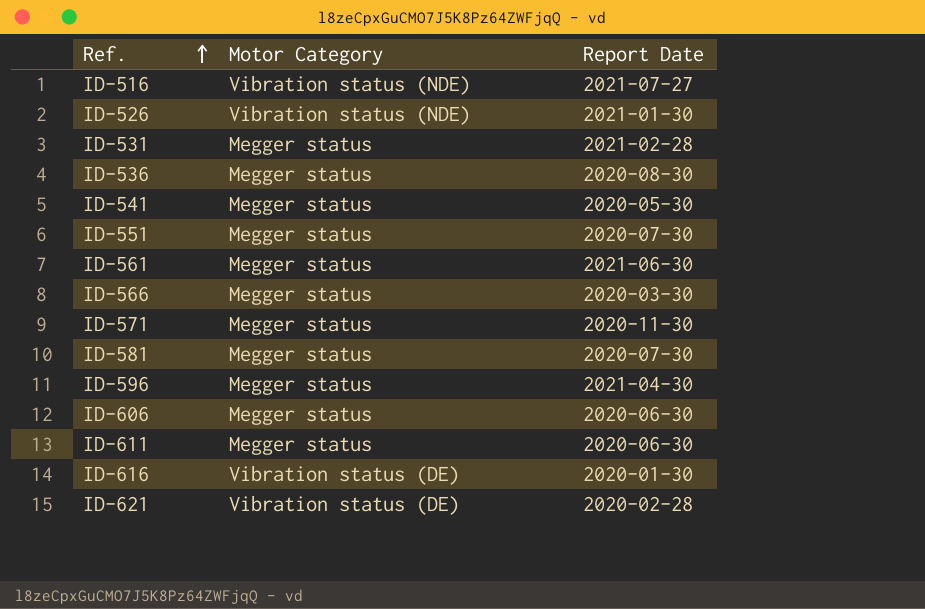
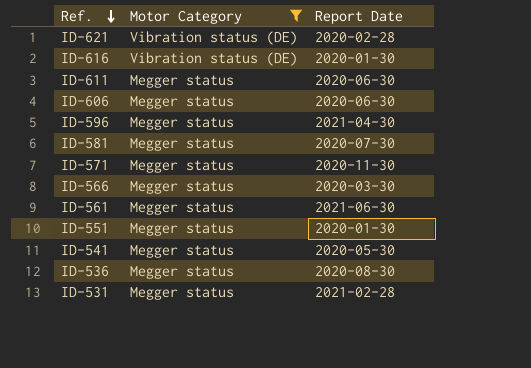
filter: none -> Motor Category != Vibration status (NDE)
row order: Ref. ascending -> Ref. descending
ID-551 | Report Date: 2020-07-30 -> 2020-01-30

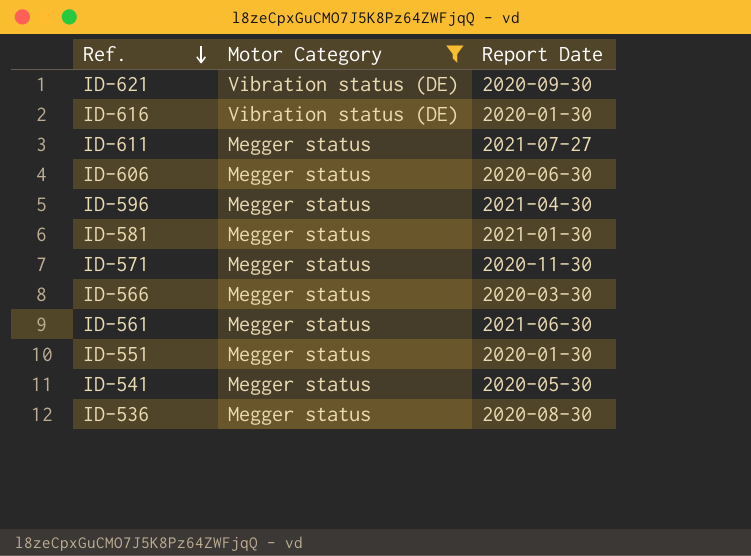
row ID-531: Megger status | 2021-02-28 -> none
ID-621 | Report Date: 2020-02-28 -> 2020-09-30
ID-611 | Report Date: 2020-06-30 -> 2021-07-27
ID-581 | Report Date: 2020-07-30 -> 2021-01-30

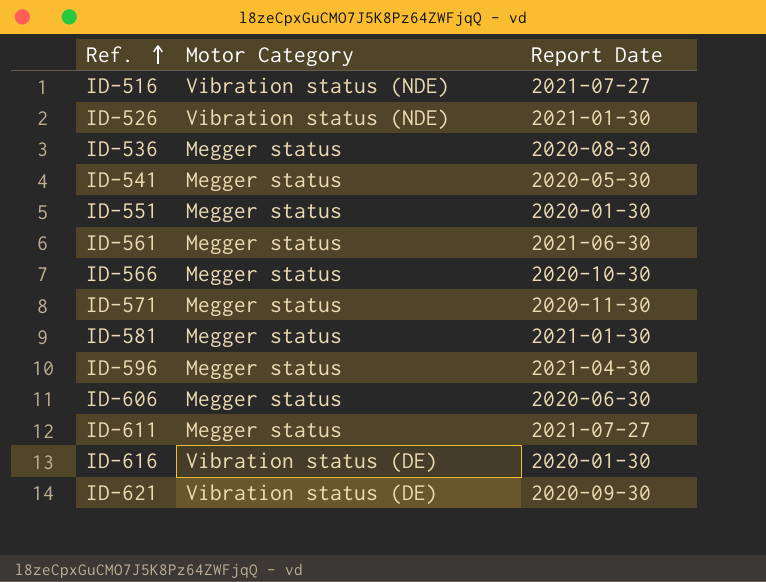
filter: Motor Category != Vibration status (NDE) -> none
row order: Ref. descending -> Ref. ascending
ID-566 | Report Date: 2020-03-30 -> 2020-10-30

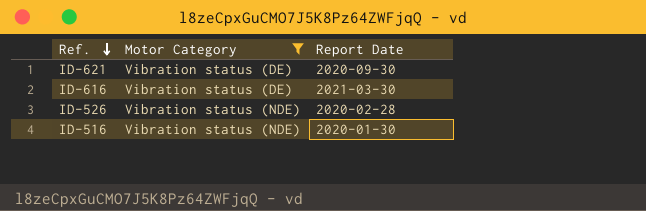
filter: none -> Motor Category != Megger status
row order: Ref. ascending -> Ref. descending
ID-616 | Report Date: 2020-01-30 -> 2021-03-30
ID-526 | Report Date: 2021-01-30 -> 2020-02-28
ID-516 | Report Date: 2021-07-27 -> 2020-01-30

